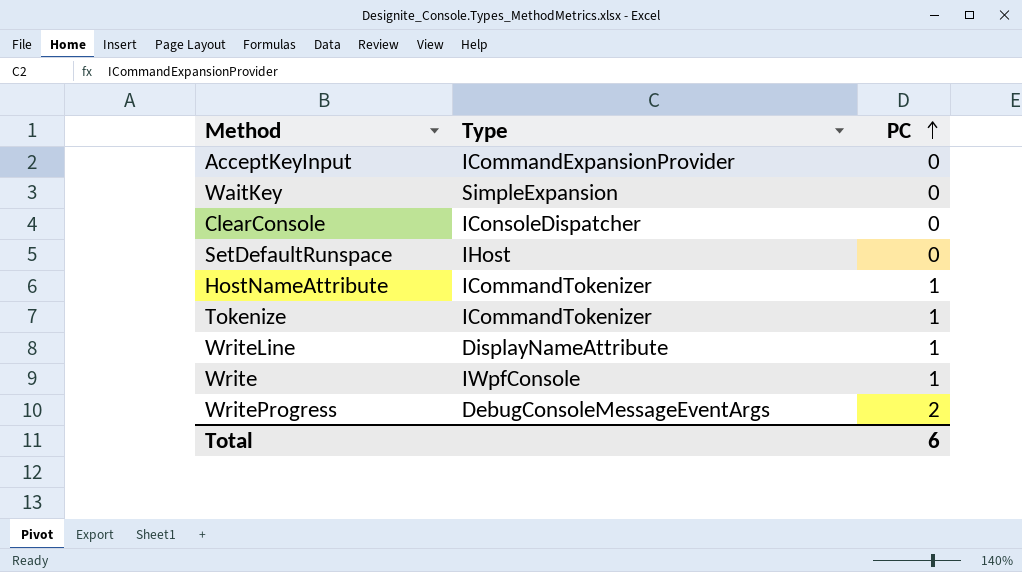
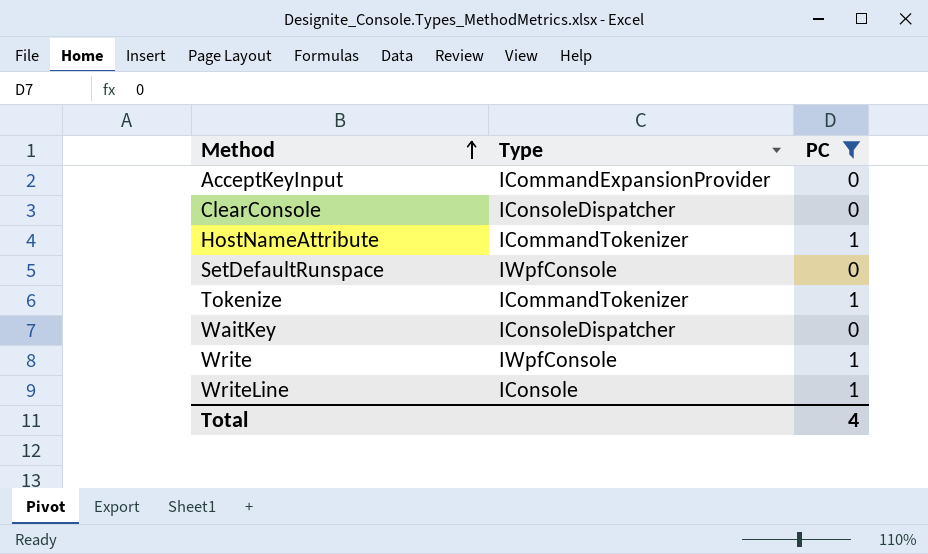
filter: none -> PC != 2
row order: PC ascending -> Method ascending
SetDefaultRunspace | Type: IHost -> IWpfConsole
WaitKey | Type: SimpleExpansion -> IConsoleDispatcher
WriteLine | Type: DisplayNameAttribute -> IConsole
Total | PC: 6 -> 4

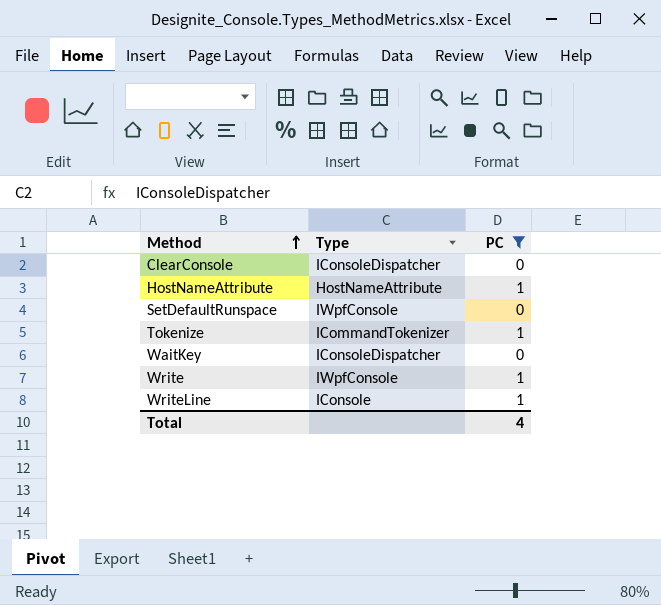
row AcceptKeyInput: ICommandExpansionProvider | 0 -> none
HostNameAttribute | Type: ICommandTokenizer -> HostNameAttribute

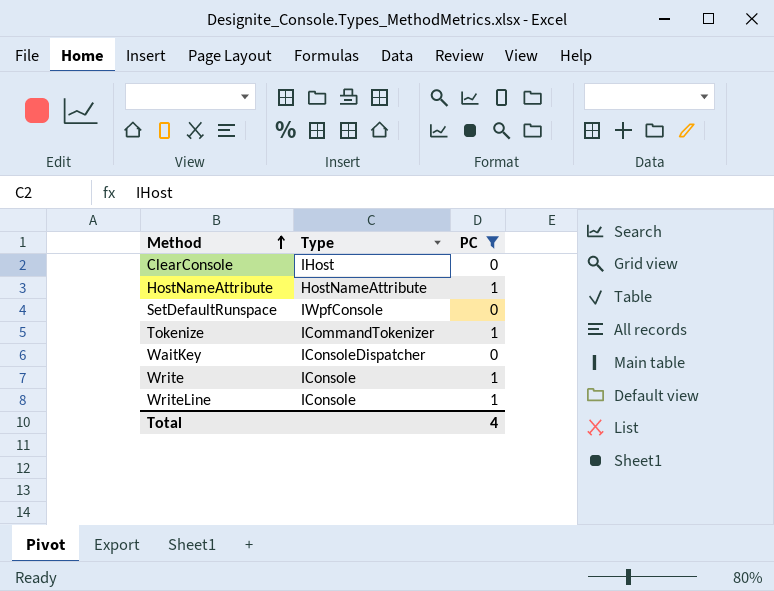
ClearConsole | Type: IConsoleDispatcher -> IHost
Write | Type: IWpfConsole -> IConsole

